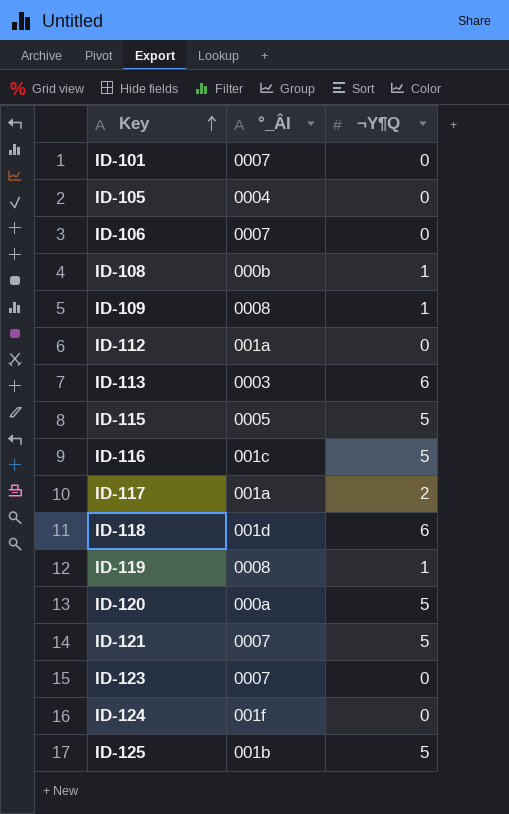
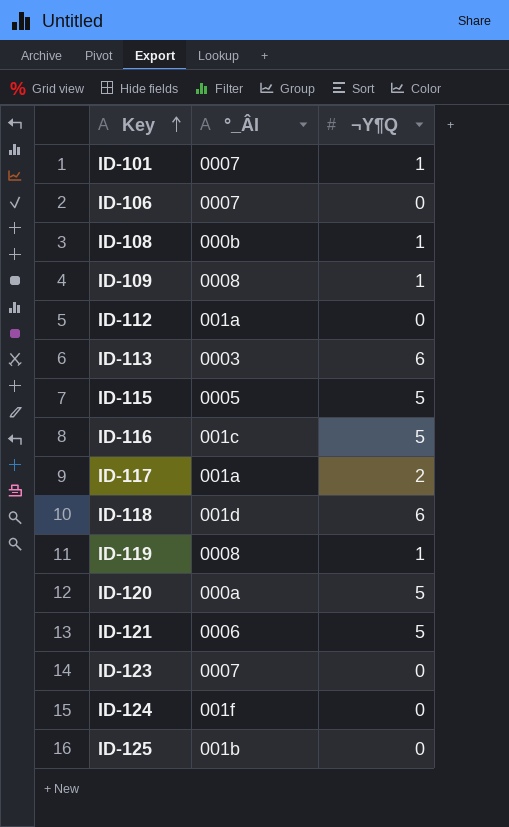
row ID-105: 0004 | 0 -> none
ID-101 | ¬Y¶Q: 0 -> 1
ID-121 | °_ÂI: 0007 -> 0006
ID-125 | ¬Y¶Q: 5 -> 0

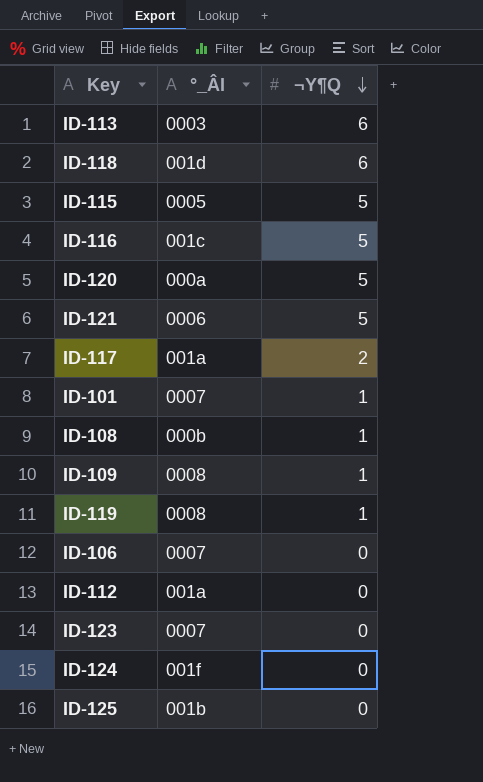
row order: Key ascending -> ¬Y¶Q descending

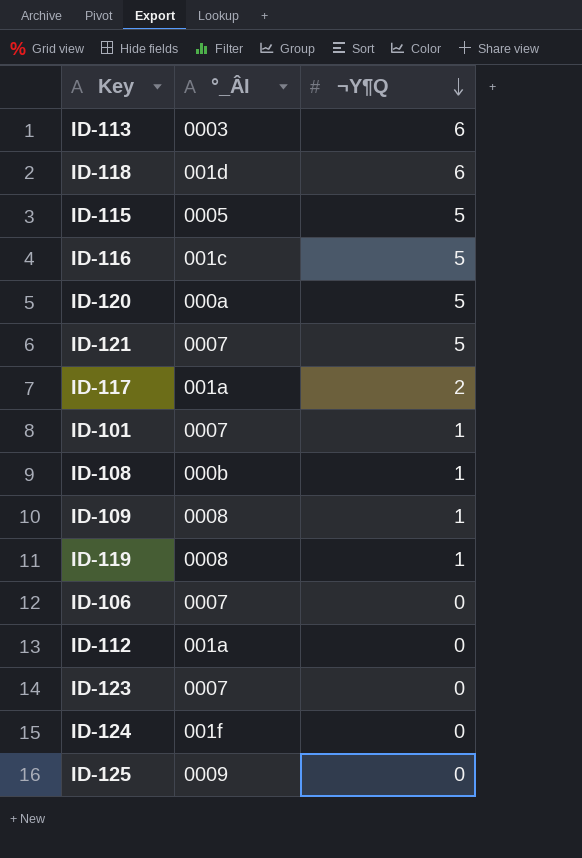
ID-121 | °_ÂI: 0006 -> 0007
ID-125 | °_ÂI: 001b -> 0009

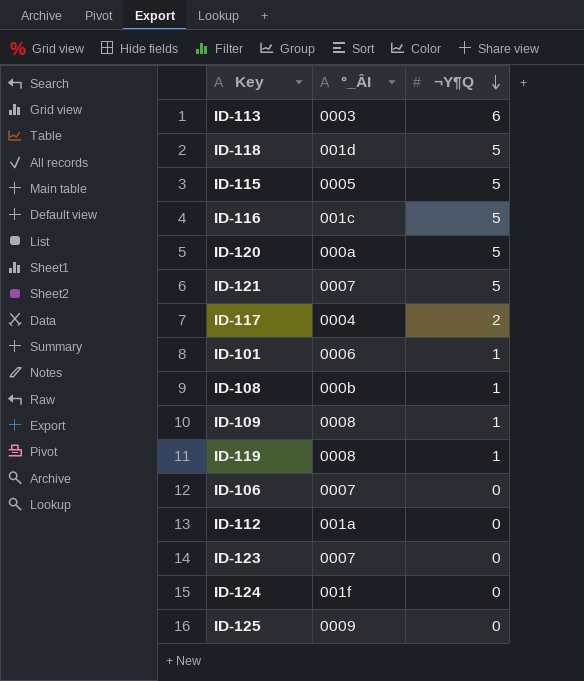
ID-118 | ¬Y¶Q: 6 -> 5
ID-117 | °_ÂI: 001a -> 0004
ID-101 | °_ÂI: 0007 -> 0006

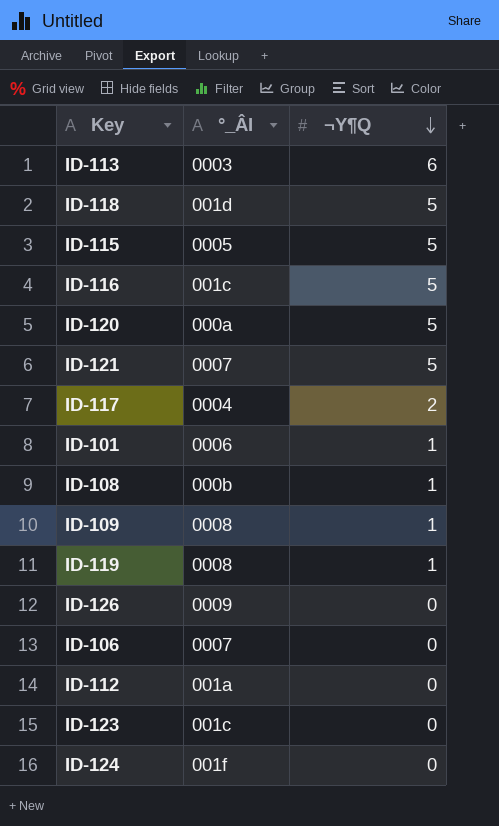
row ID-125: 0009 | 0 -> none
row ID-126: none -> 0009 | 0
ID-123 | °_ÂI: 0007 -> 001c

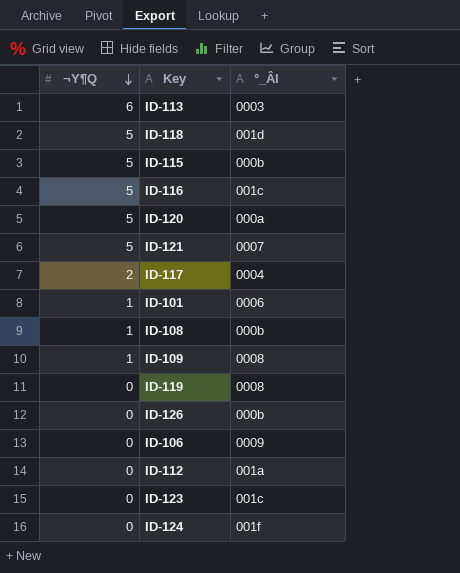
column ¬Y¶Q | position: 3 -> 1
ID-115 | °_ÂI: 0005 -> 000b
ID-119 | ¬Y¶Q: 1 -> 0
ID-126 | °_ÂI: 0009 -> 000b
ID-106 | °_ÂI: 0007 -> 0009

